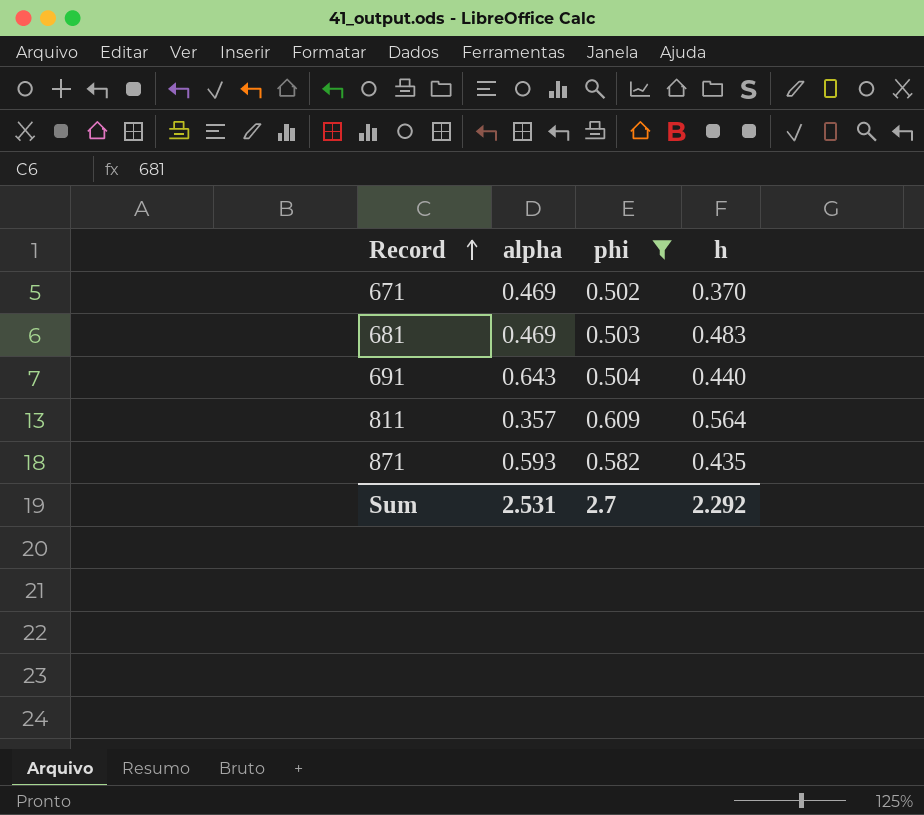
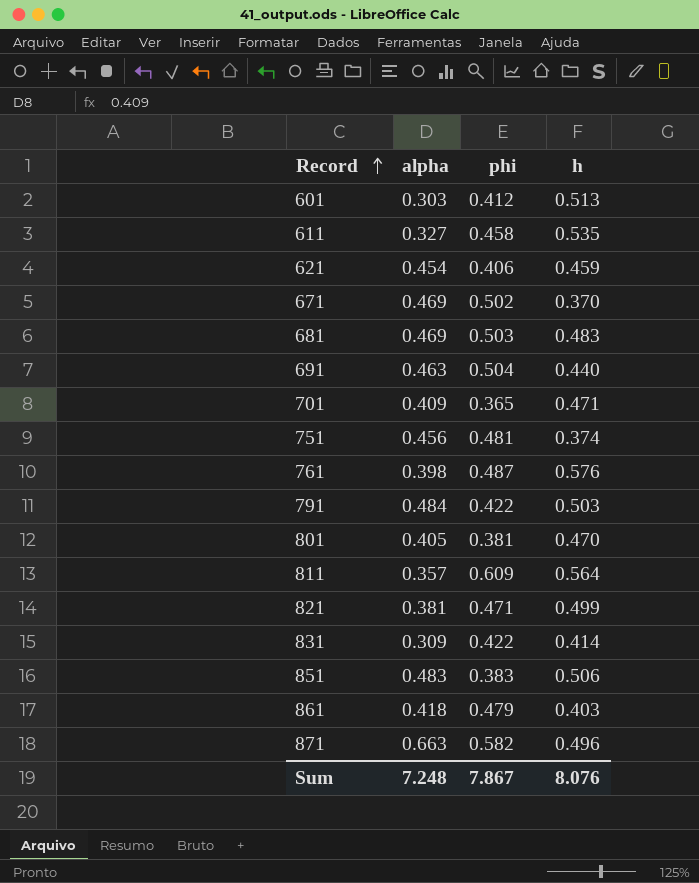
filter: phi >= 0.502 -> none
691 | alpha: 0.643 -> 0.463
871 | alpha: 0.593 -> 0.663
871 | h: 0.435 -> 0.496
Sum | alpha: 2.531 -> 7.248
Sum | phi: 2.7 -> 7.867
Sum | h: 2.292 -> 8.076

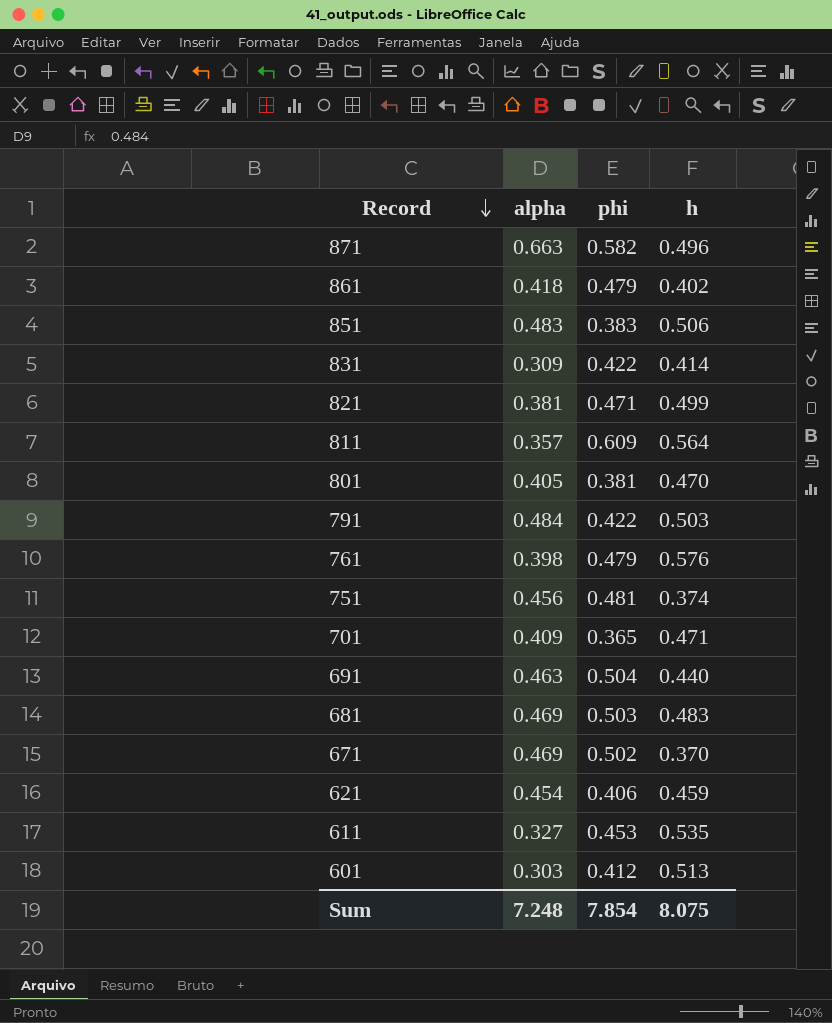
row order: Record ascending -> Record descending
861 | h: 0.403 -> 0.402
761 | phi: 0.487 -> 0.479
611 | phi: 0.458 -> 0.453
Sum | phi: 7.867 -> 7.854
Sum | h: 8.076 -> 8.075

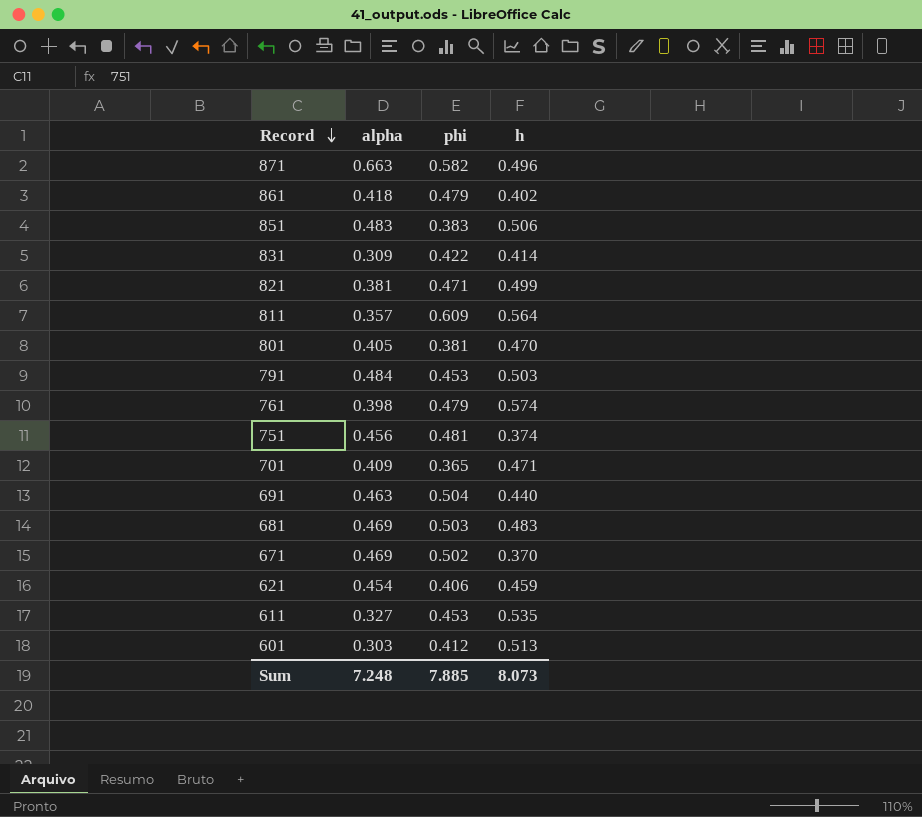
791 | phi: 0.422 -> 0.453
761 | h: 0.576 -> 0.574
Sum | phi: 7.854 -> 7.885
Sum | h: 8.075 -> 8.073

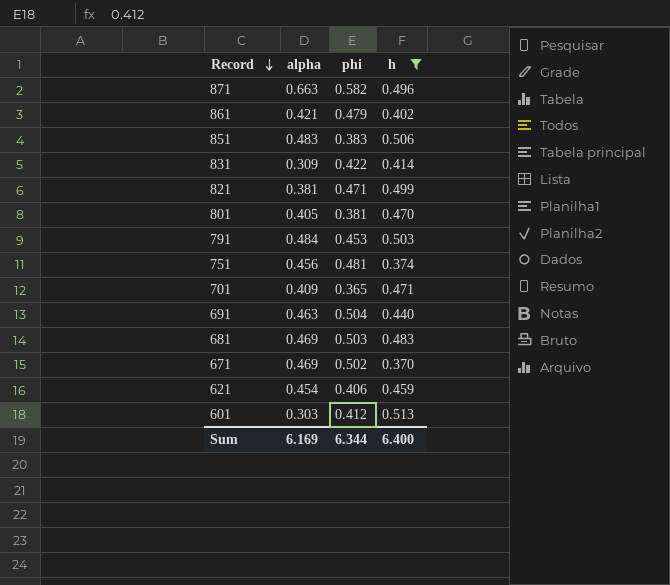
filter: none -> h <= 0.513
861 | alpha: 0.418 -> 0.421
Sum | alpha: 7.248 -> 6.169
Sum | phi: 7.885 -> 6.344
Sum | h: 8.073 -> 6.400

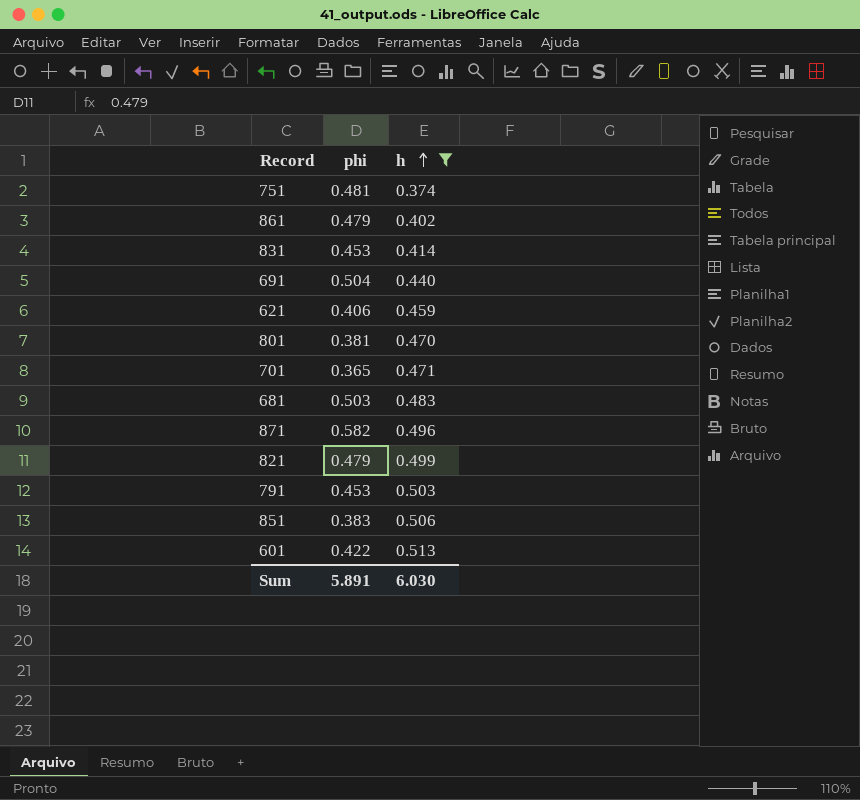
row order: Record descending -> h ascending
column alpha | position: 2 -> none
row 671: 0.469 | 0.502 | 0.370 -> none
831 | phi: 0.422 -> 0.453
821 | phi: 0.471 -> 0.479
601 | phi: 0.412 -> 0.422
Sum | phi: 6.344 -> 5.891
Sum | h: 6.400 -> 6.030

